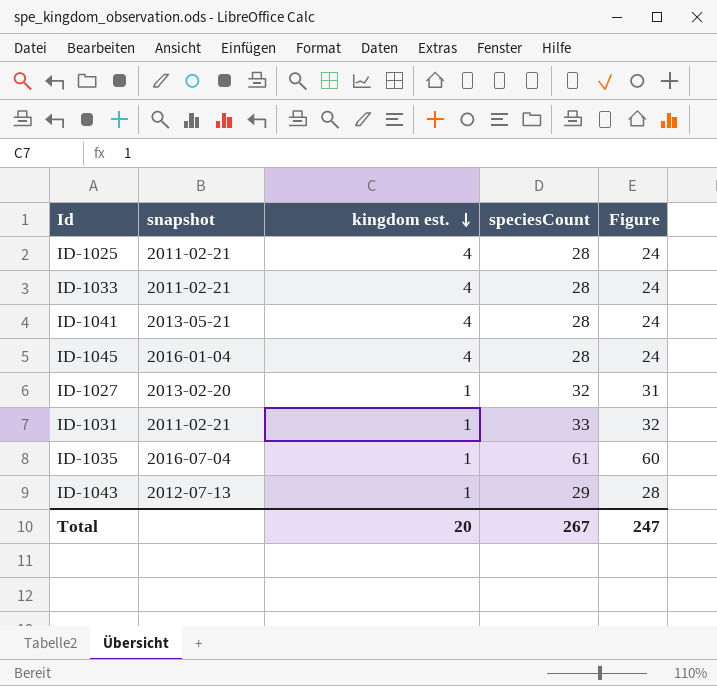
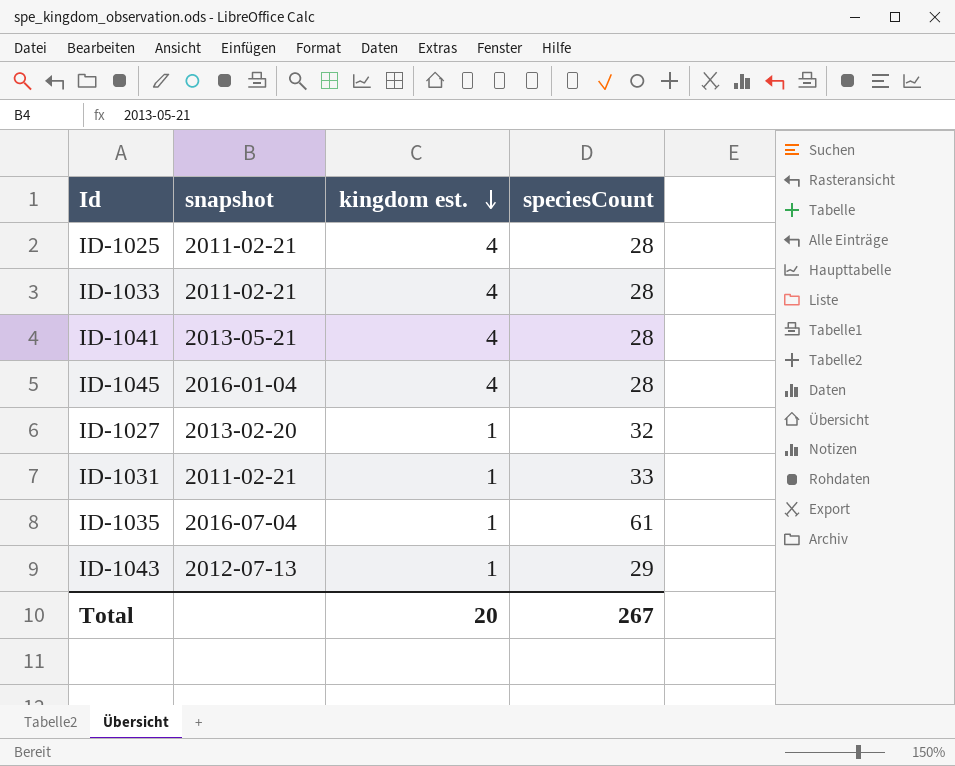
column Figure | formula: [speciesCount] - [kingdom est.] -> none

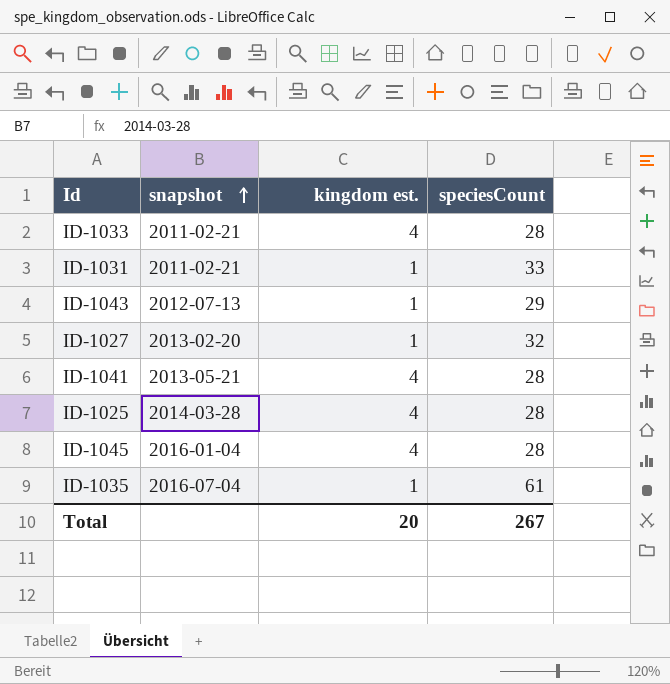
row order: kingdom est. descending -> snapshot ascending
ID-1025 | snapshot: 2011-02-21 -> 2014-03-28

